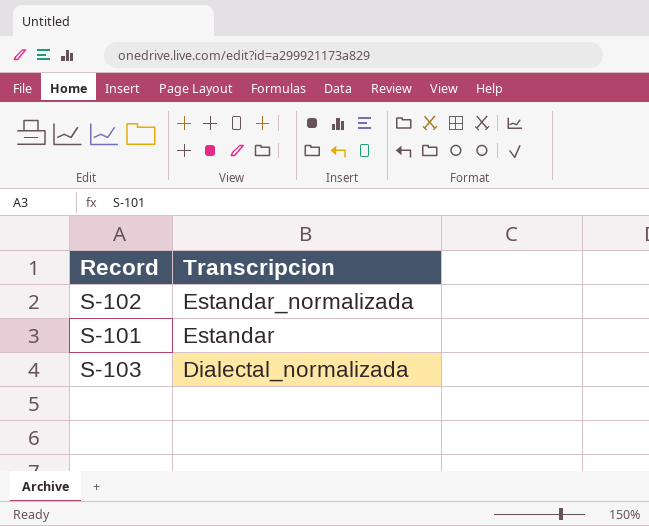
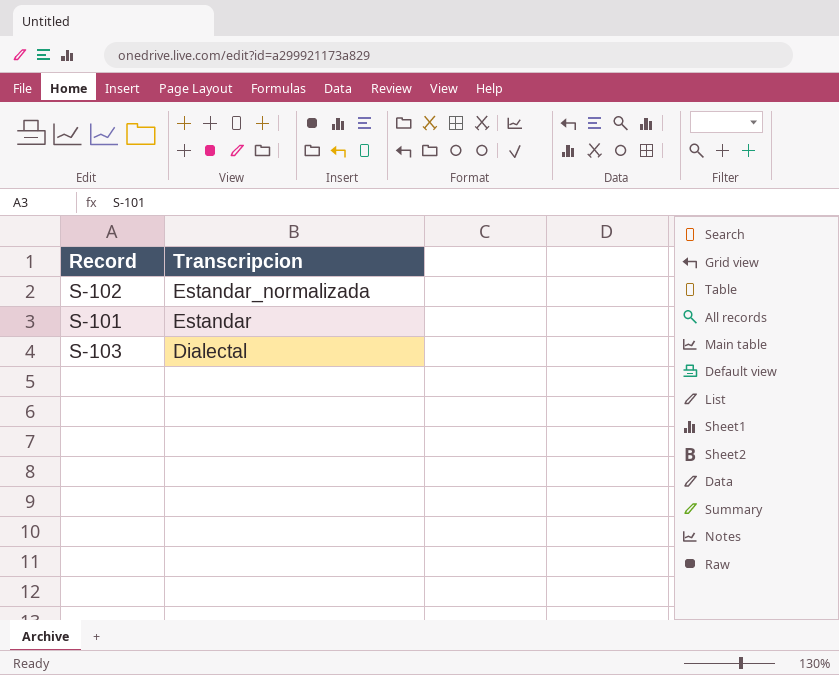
S-103 | Transcripcion: Dialectal_normalizada -> Dialectal

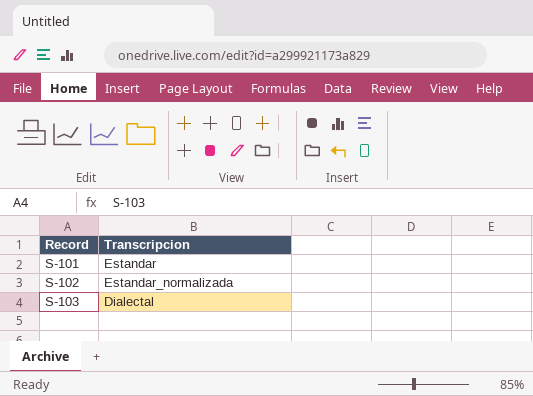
row order: Transcripcion descending -> Record ascending

